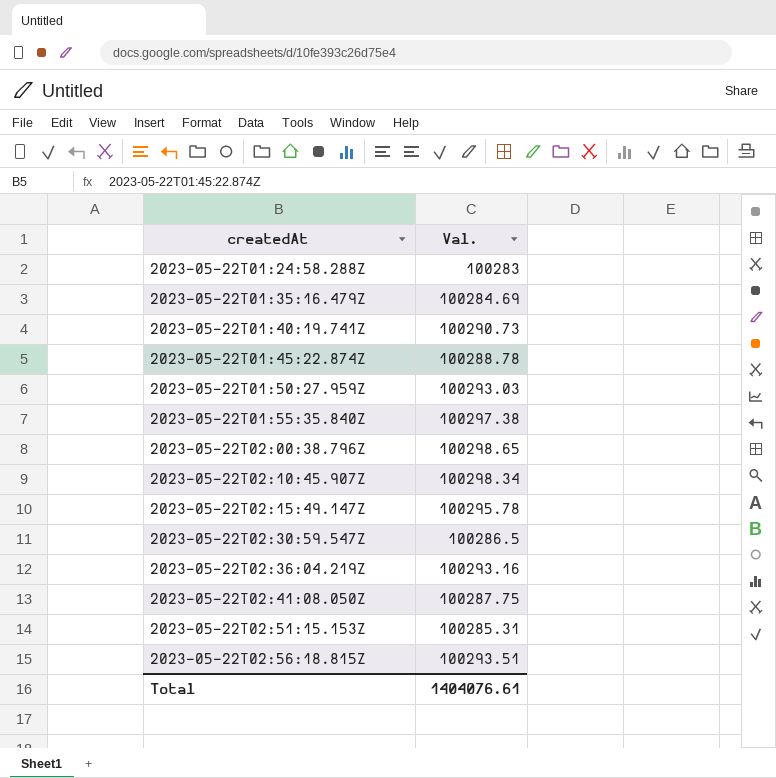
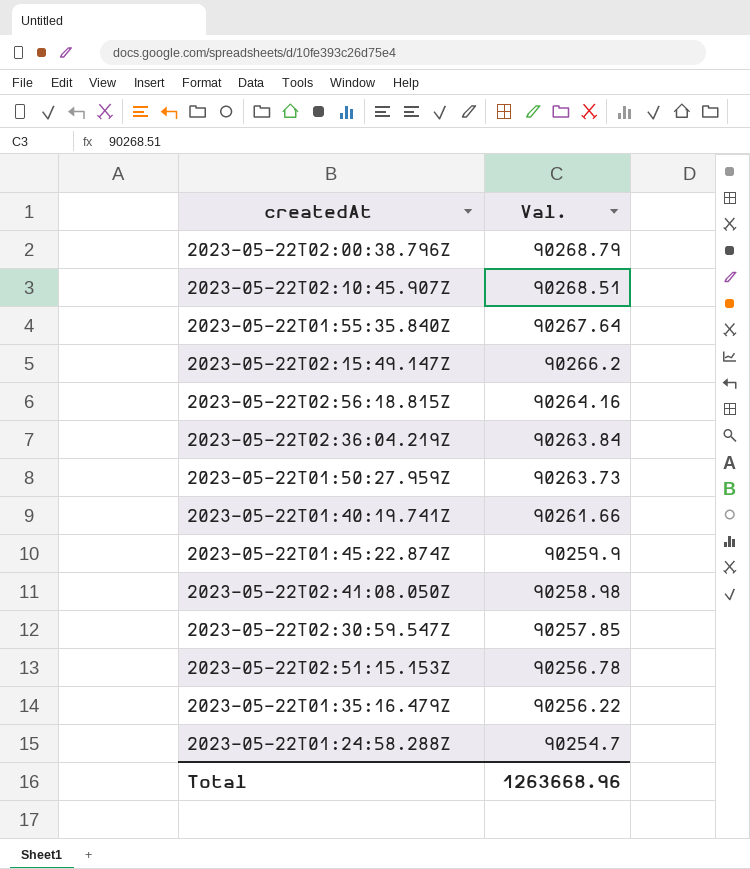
row order: createdAt ascending -> Val. descending
2023-05-22T02:00:38.796Z | Val.: 100298.65 -> 90268.79
2023-05-22T02:10:45.907Z | Val.: 100298.34 -> 90268.51
2023-05-22T01:55:35.840Z | Val.: 100297.38 -> 90267.64
2023-05-22T02:15:49.147Z | Val.: 100295.78 -> 90266.2
2023-05-22T02:56:18.815Z | Val.: 100293.51 -> 90264.16
2023-05-22T02:36:04.219Z | Val.: 100293.16 -> 90263.84
2023-05-22T01:50:27.959Z | Val.: 100293.03 -> 90263.73
2023-05-22T01:40:19.741Z | Val.: 100290.73 -> 90261.66
2023-05-22T01:45:22.874Z | Val.: 100288.78 -> 90259.9
2023-05-22T02:41:08.050Z | Val.: 100287.75 -> 90258.98
2023-05-22T02:30:59.547Z | Val.: 100286.5 -> 90257.85
2023-05-22T02:51:15.153Z | Val.: 100285.31 -> 90256.78
2023-05-22T01:35:16.479Z | Val.: 100284.69 -> 90256.22
2023-05-22T01:24:58.288Z | Val.: 100283 -> 90254.7
Total | Val.: 1404076.61 -> 1263668.96

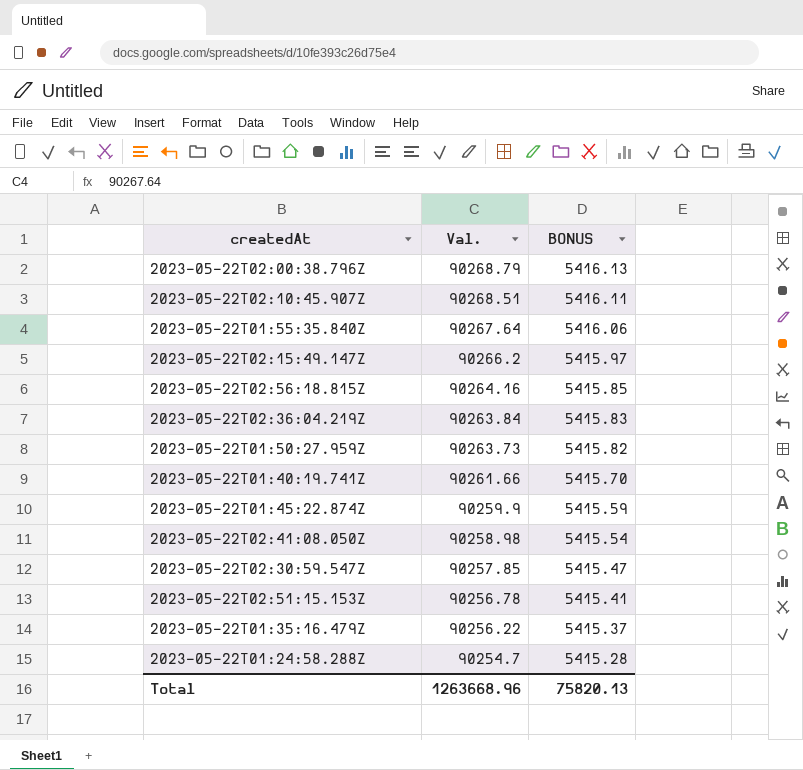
column BONUS | formula: none -> [Val.] * 0.06

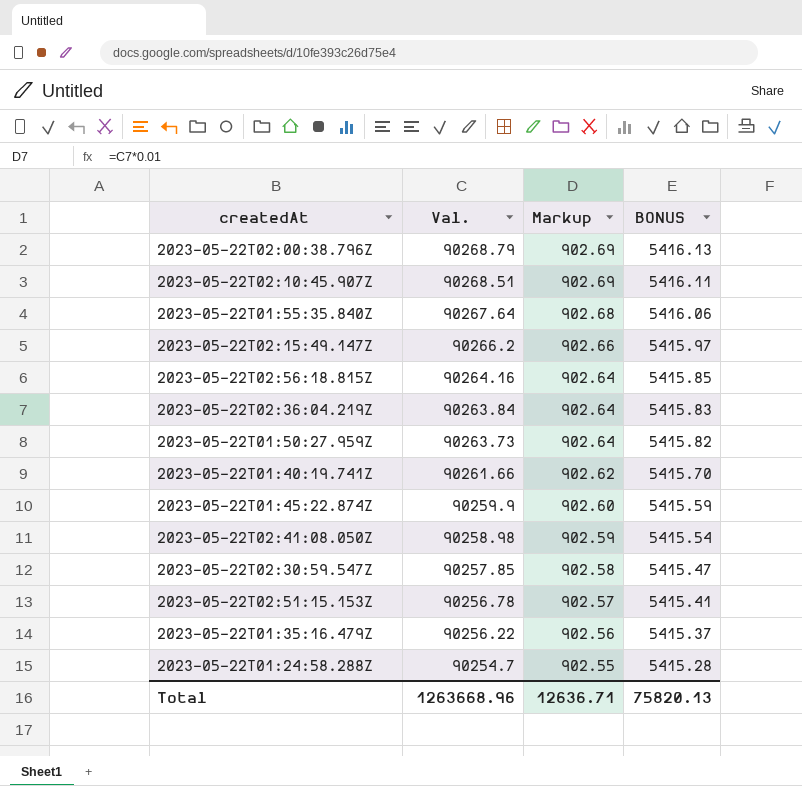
column Markup | formula: none -> [Val.] * 0.01

